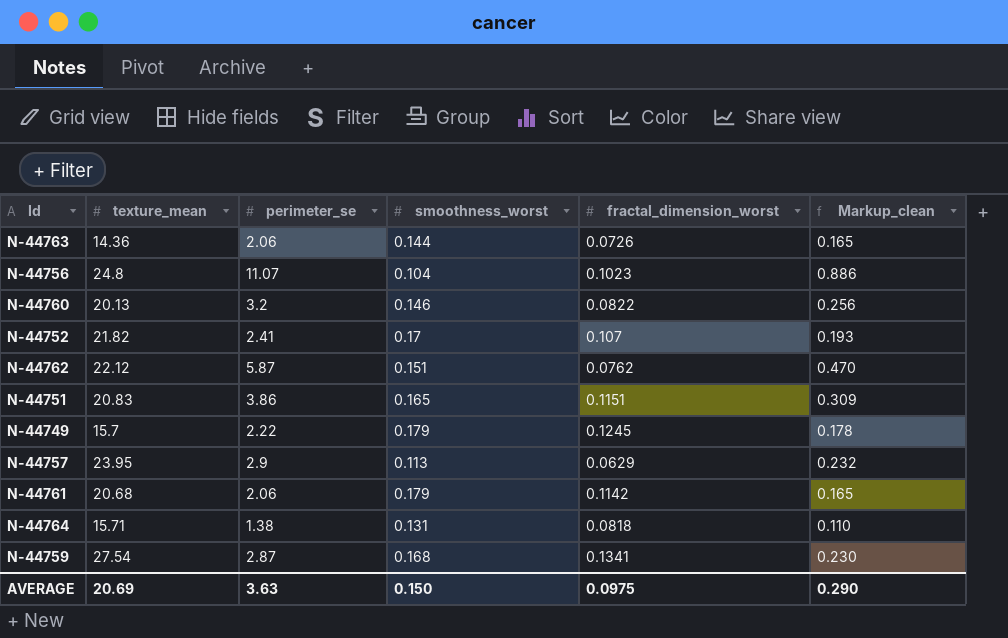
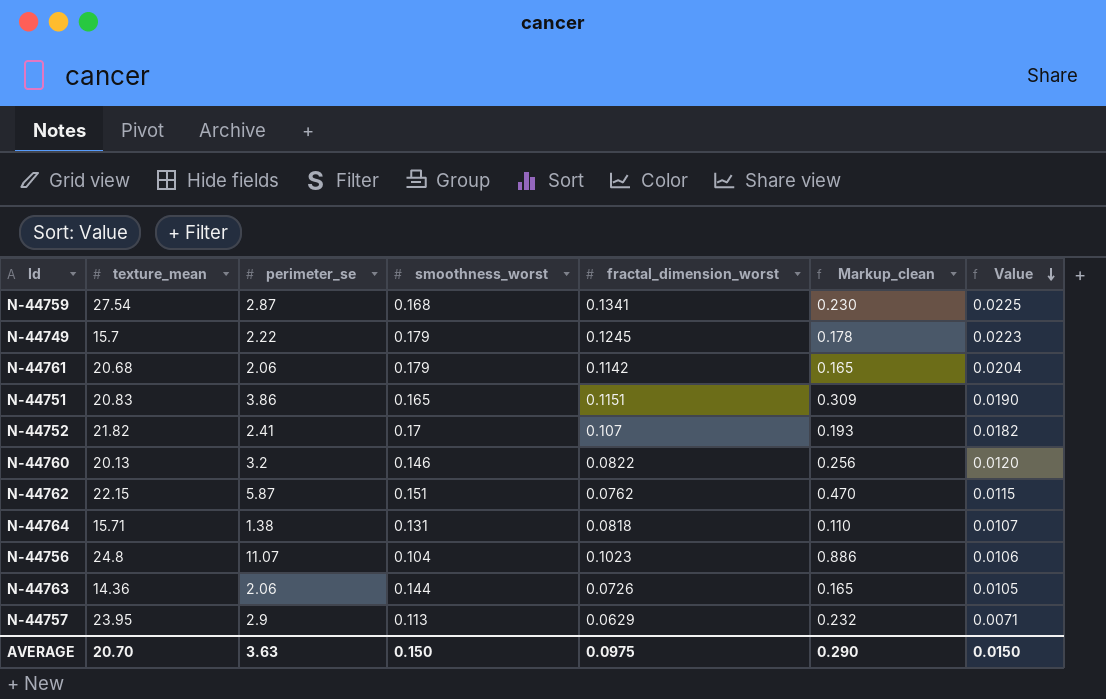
row order: none -> Value descending
column Value | formula: none -> [smoothness_worst] * [fractal_dimension_worst]
N-44762 | texture_mean: 22.12 -> 22.15
AVERAGE | texture_mean: 20.69 -> 20.70

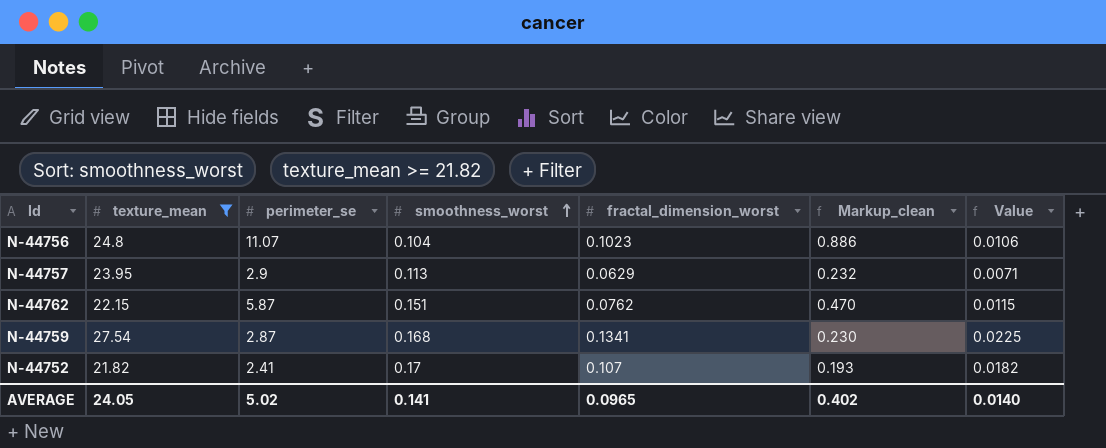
filter: none -> texture_mean >= 21.82
row order: Value descending -> smoothness_worst ascending
AVERAGE | texture_mean: 20.70 -> 24.05
AVERAGE | perimeter_se: 3.63 -> 5.02
AVERAGE | smoothness_worst: 0.150 -> 0.141
AVERAGE | fractal_dimension_worst: 0.0975 -> 0.0965
AVERAGE | Markup_clean: 0.290 -> 0.402
AVERAGE | Value: 0.0150 -> 0.0140

